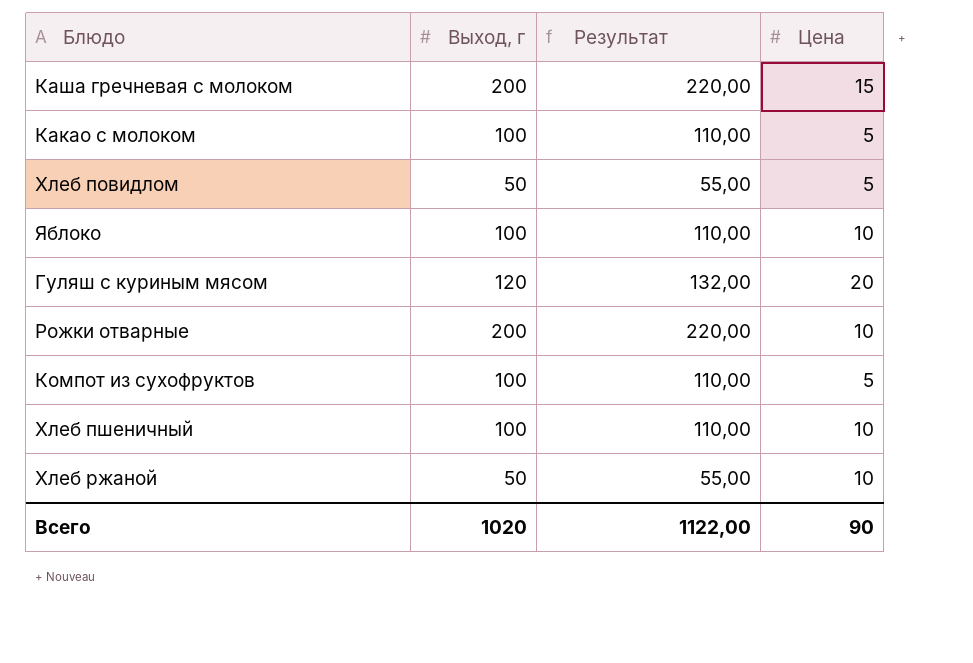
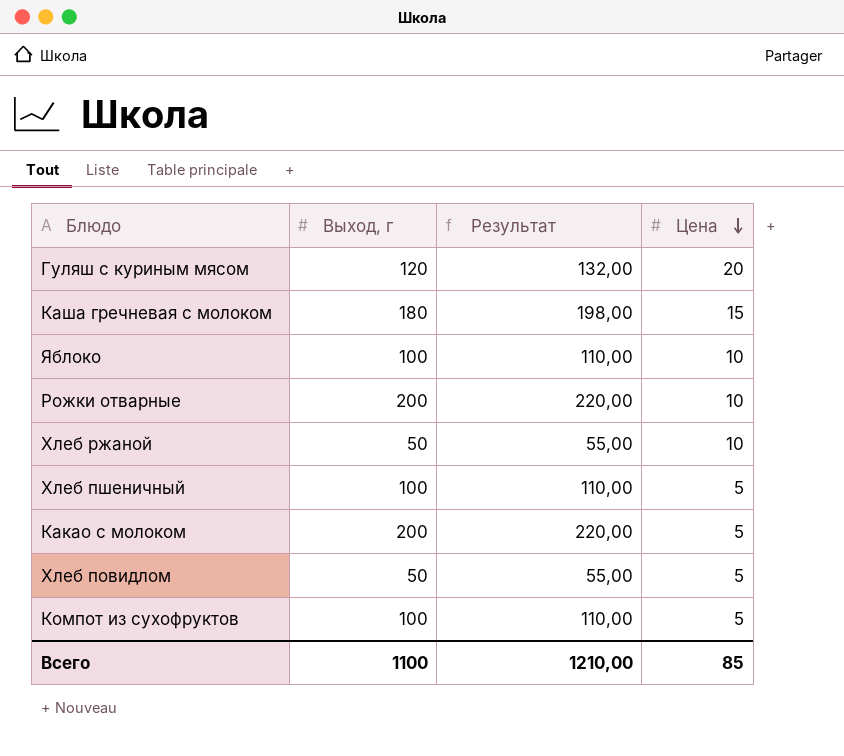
row order: none -> Цена descending
Каша гречневая с молоком | Выход, г: 200 -> 180
Каша гречневая с молоком | Результат: 220,00 -> 198,00
Хлеб пшеничный | Цена: 10 -> 5
Какао с молоком | Выход, г: 100 -> 200
Какао с молоком | Результат: 110,00 -> 220,00
Всего | Выход, г: 1020 -> 1100
Всего | Результат: 1122,00 -> 1210,00
Всего | Цена: 90 -> 85

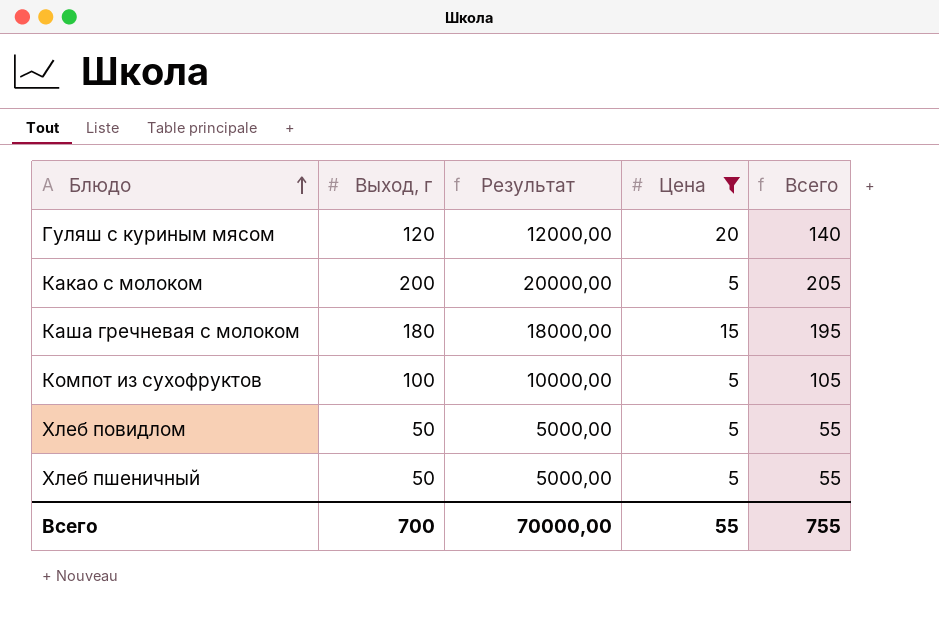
filter: none -> Цена != 10
row order: Цена descending -> Блюдо ascending
column Результат | formula: [Выход, г] * 1,1 -> [Выход, г] * 100
column Всего | formula: none -> [Выход, г] + [Цена]
Хлеб пшеничный | Выход, г: 100 -> 50
Всего | Выход, г: 1100 -> 700
Всего | Результат: 1210,00 -> 70000,00
Всего | Цена: 85 -> 55

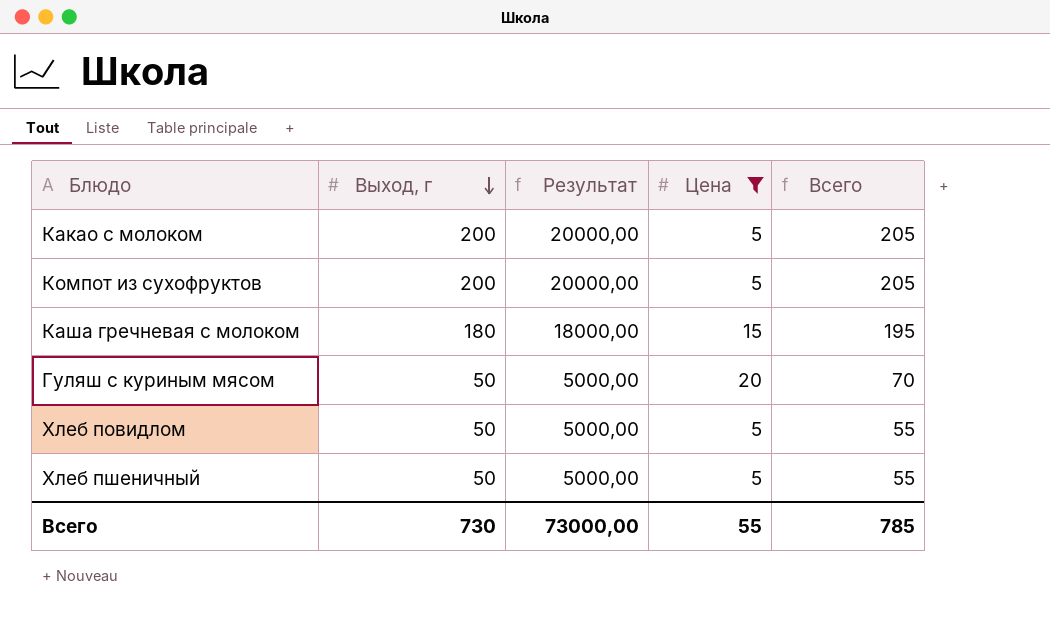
row order: Блюдо ascending -> Выход, г descending
Компот из сухофруктов | Выход, г: 100 -> 200
Компот из сухофруктов | Результат: 10000,00 -> 20000,00
Компот из сухофруктов | Всего: 105 -> 205
Гуляш с куриным мясом | Выход, г: 120 -> 50
Гуляш с куриным мясом | Результат: 12000,00 -> 5000,00
Гуляш с куриным мясом | Всего: 140 -> 70
Всего | Выход, г: 700 -> 730
Всего | Результат: 70000,00 -> 73000,00
Всего | Всего: 755 -> 785

